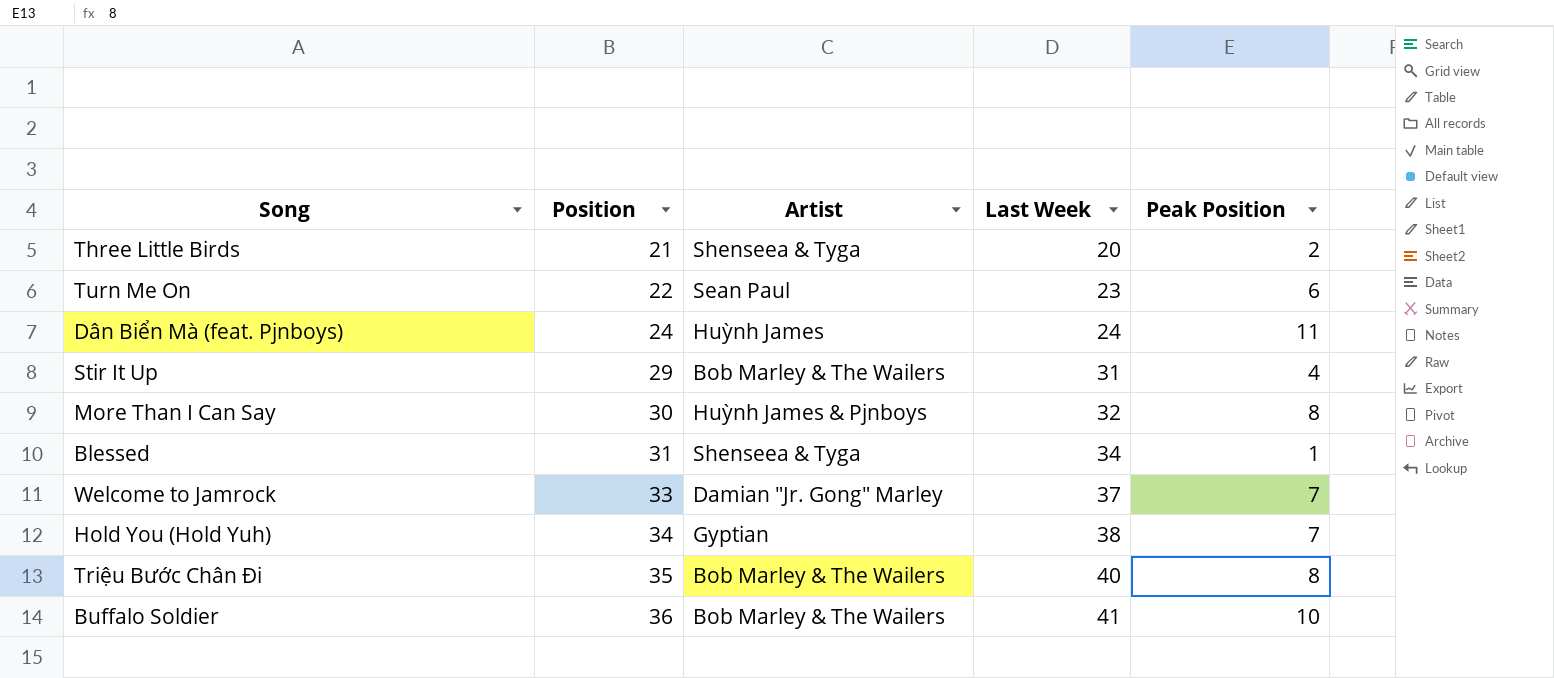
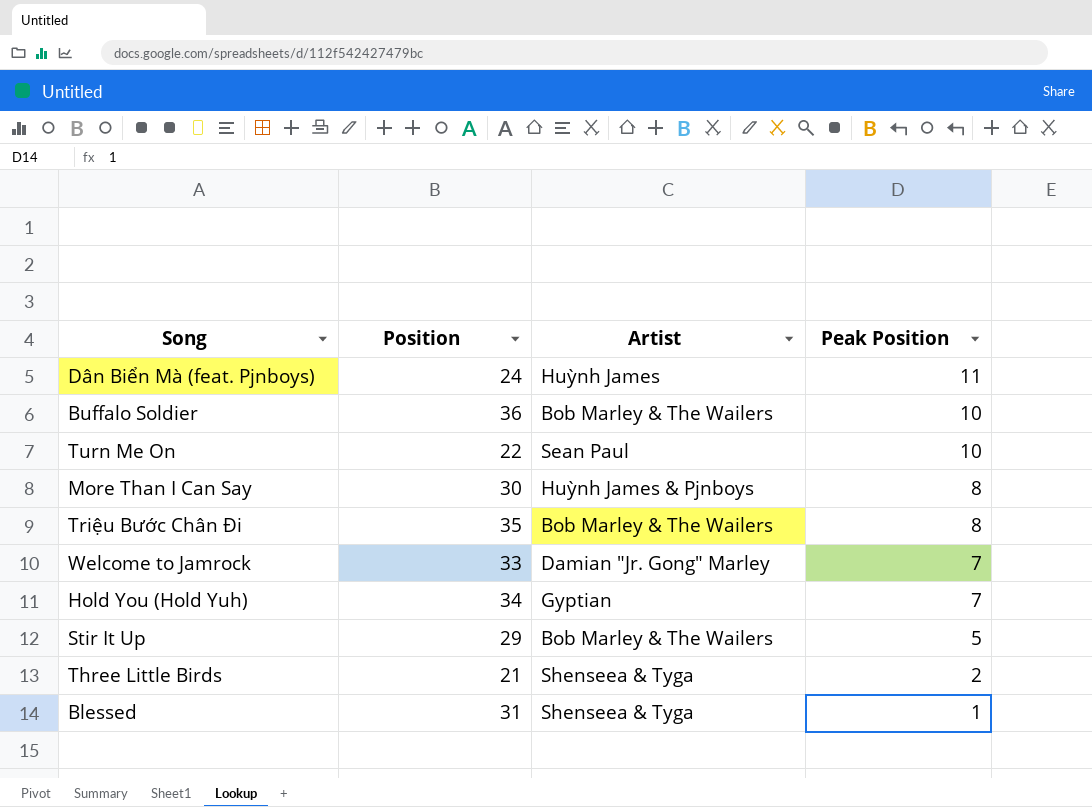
row order: Position ascending -> Peak Position descending
column Last Week | position: 4 -> none
Turn Me On | Peak Position: 6 -> 10
Stir It Up | Peak Position: 4 -> 5

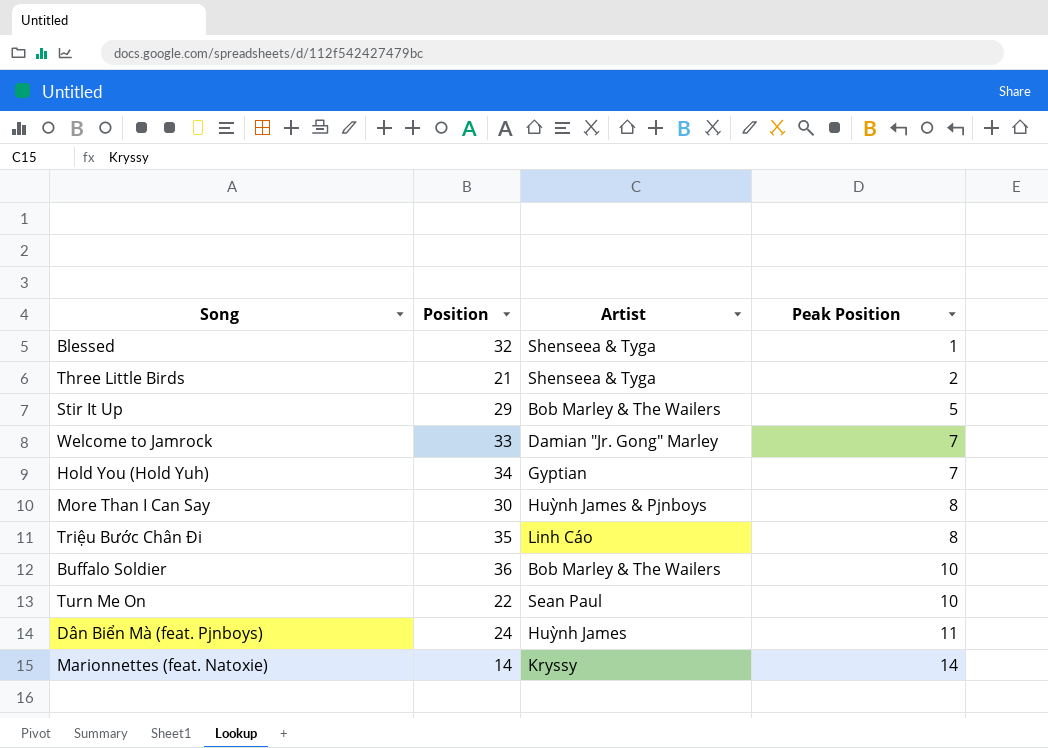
row order: Peak Position descending -> Peak Position ascending
Blessed | Position: 31 -> 32
Triệu Bước Chân Đi | Artist: Bob Marley & The Wailers -> Linh Cáo
row Marionnettes (feat. Natoxie): none -> 14 | Kryssy | 14

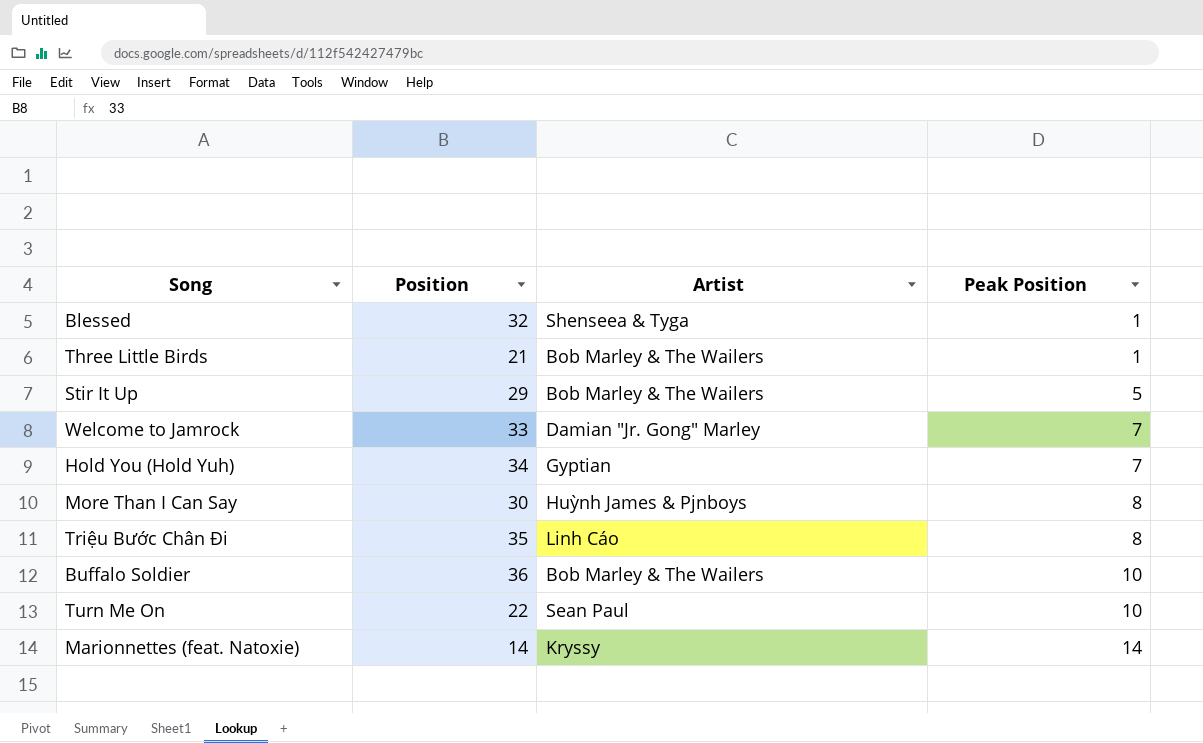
row Dân Biển Mà (feat. Pjnboys): 24 | Huỳnh James | 11 -> none
Three Little Birds | Artist: Shenseea & Tyga -> Bob Marley & The Wailers
Three Little Birds | Peak Position: 2 -> 1

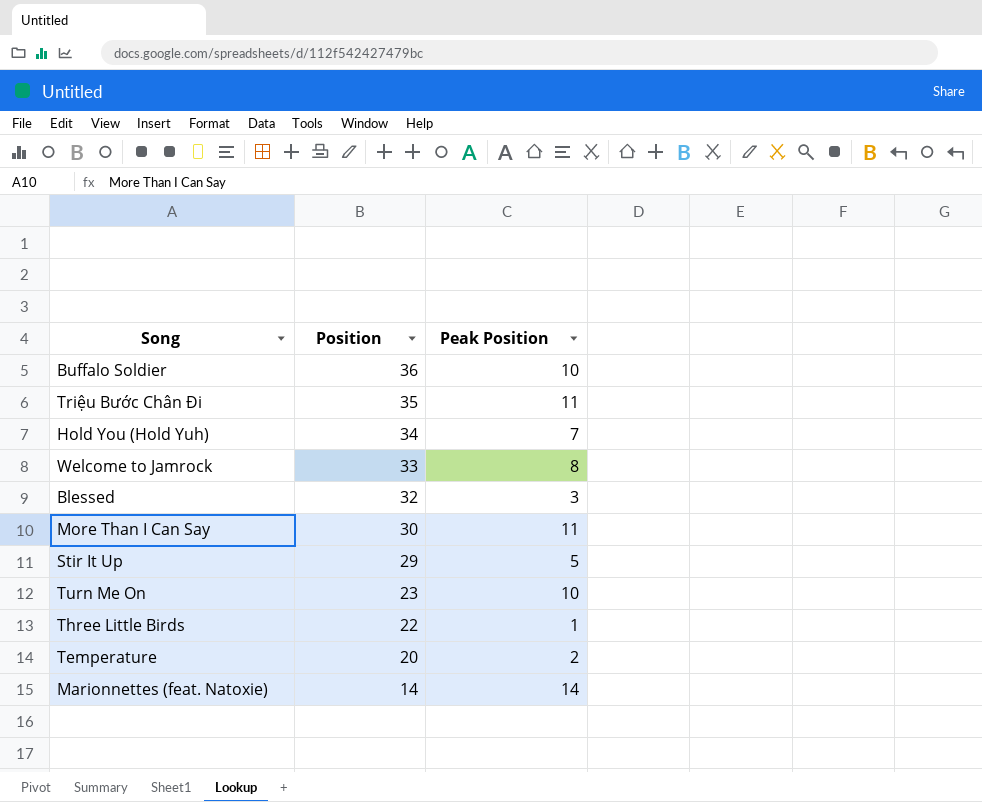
row order: Peak Position ascending -> Position descending
column Artist | position: 3 -> none
Triệu Bước Chân Đi | Peak Position: 8 -> 11
Welcome to Jamrock | Peak Position: 7 -> 8
Blessed | Peak Position: 1 -> 3
More Than I Can Say | Peak Position: 8 -> 11
Turn Me On | Position: 22 -> 23
Three Little Birds | Position: 21 -> 22
row Temperature: none -> 20 | 2

